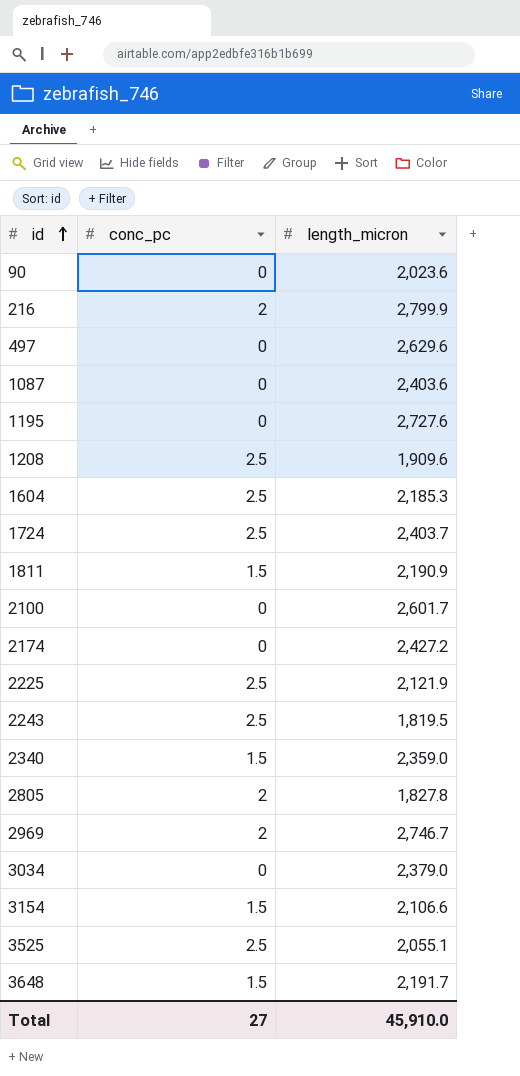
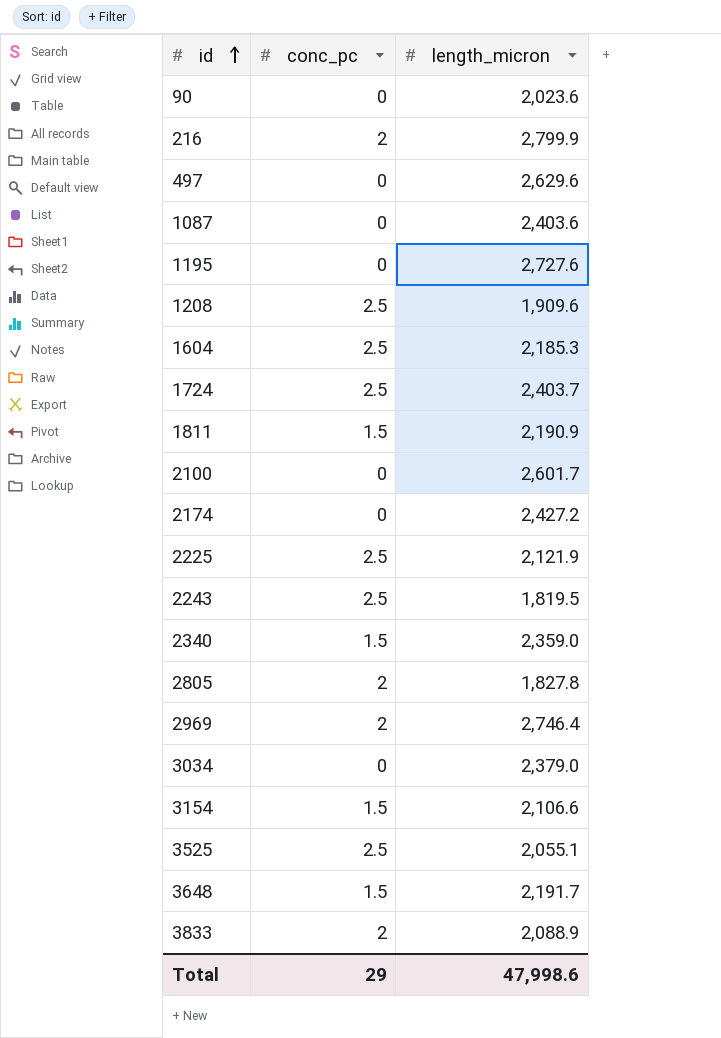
2969 | length_micron: 2,746.7 -> 2,746.4
row 3833: none -> 2 | 2,088.9
Total | conc_pc: 27 -> 29
Total | length_micron: 45,910.0 -> 47,998.6

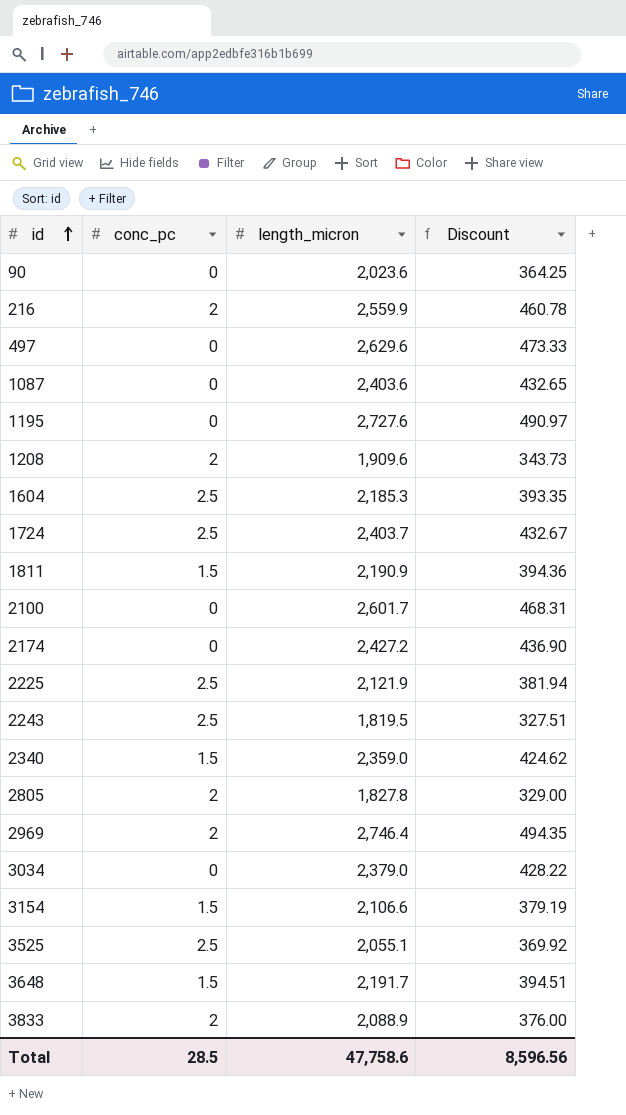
column Discount | formula: none -> [length_micron] * 0.18
216 | length_micron: 2,799.9 -> 2,559.9
1208 | conc_pc: 2.5 -> 2
Total | conc_pc: 29 -> 28.5
Total | length_micron: 47,998.6 -> 47,758.6

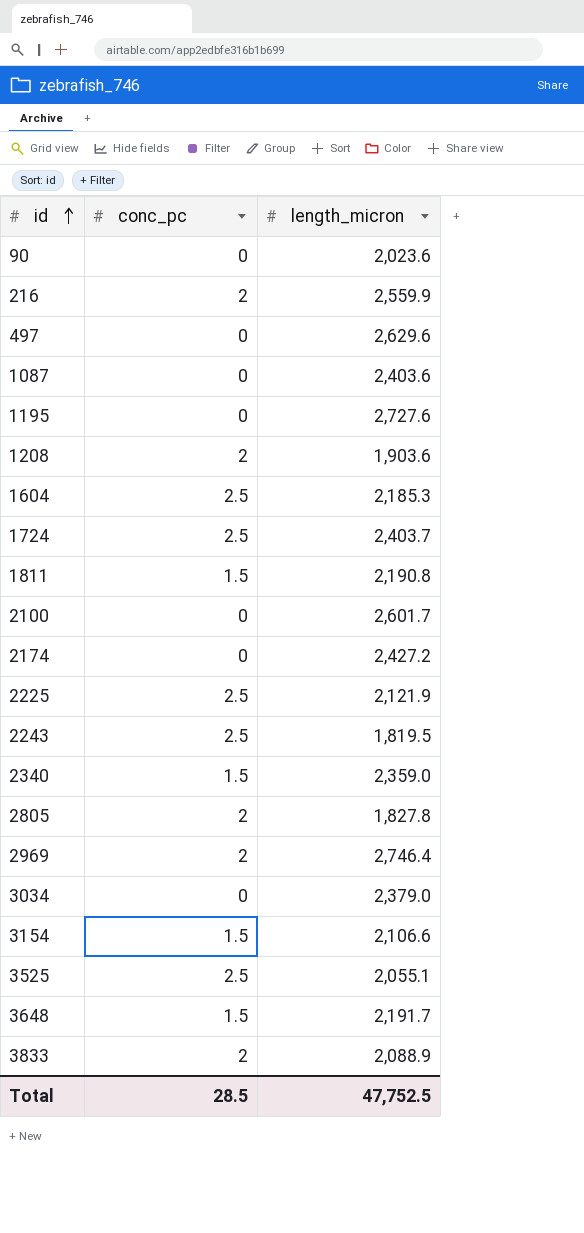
column Discount | formula: [length_micron] * 0.18 -> none
1208 | length_micron: 1,909.6 -> 1,903.6
1811 | length_micron: 2,190.9 -> 2,190.8
Total | length_micron: 47,758.6 -> 47,752.5

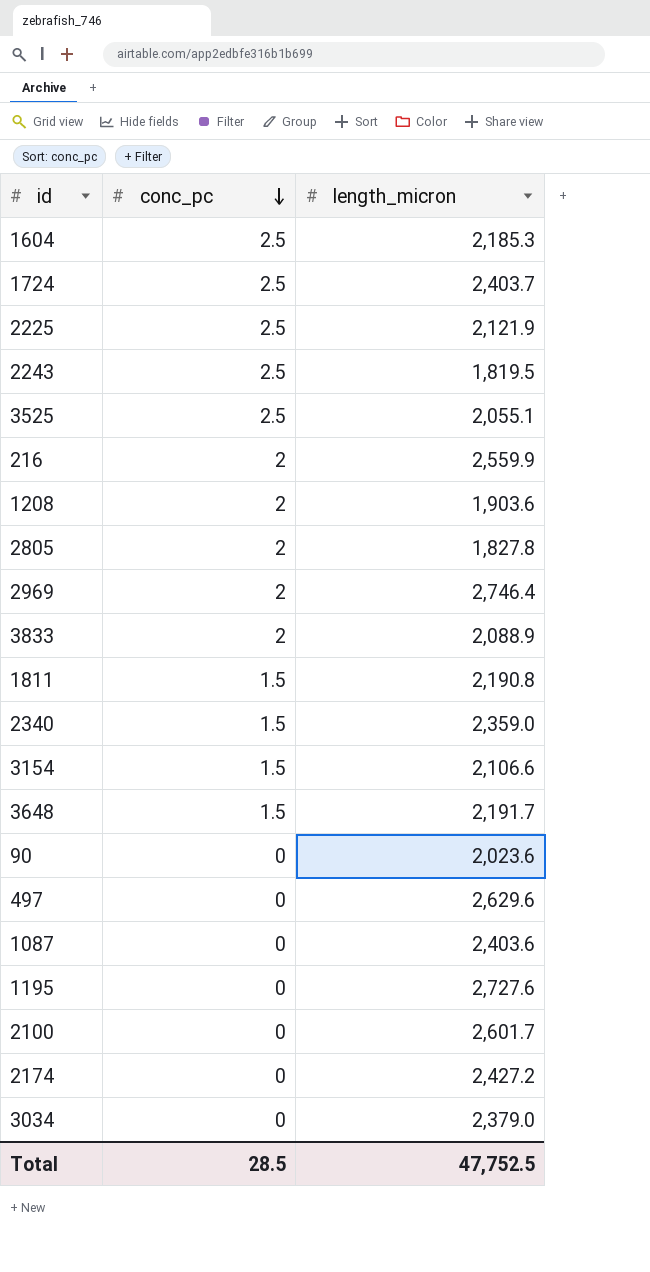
row order: id ascending -> conc_pc descending

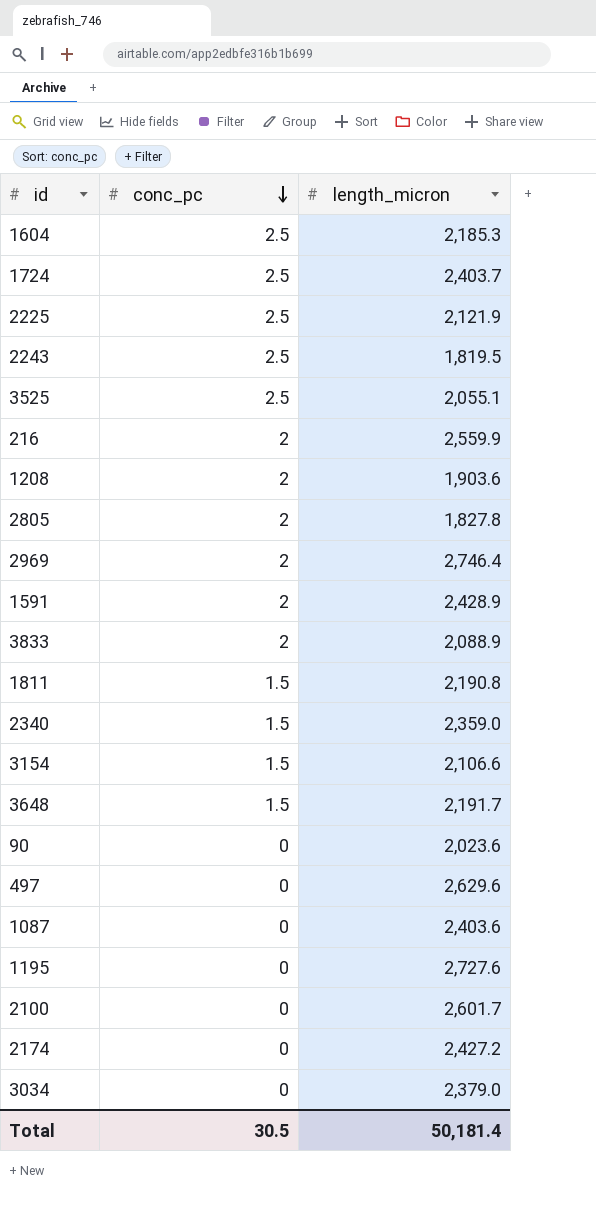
row 1591: none -> 2 | 2,428.9
Total | conc_pc: 28.5 -> 30.5
Total | length_micron: 47,752.5 -> 50,181.4

